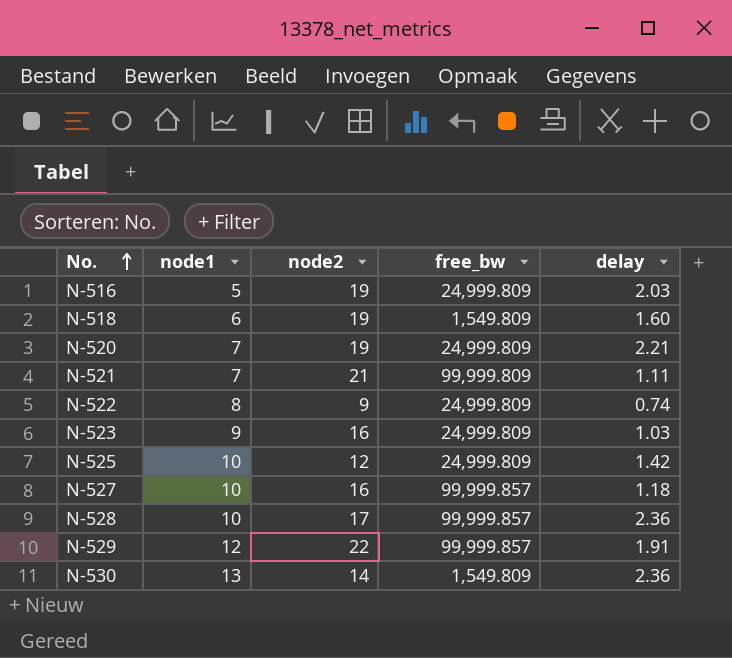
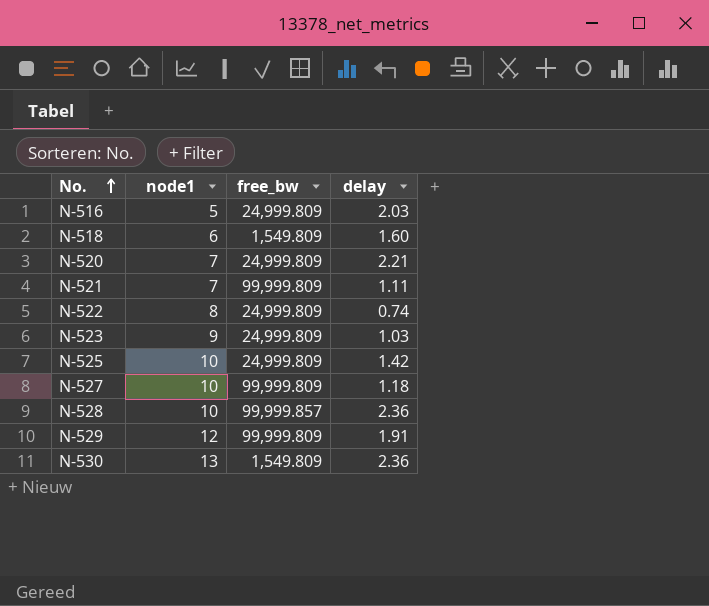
column node2 | position: 3 -> none
N-527 | free_bw: 99,999.857 -> 99,999.809
N-529 | free_bw: 99,999.857 -> 99,999.809

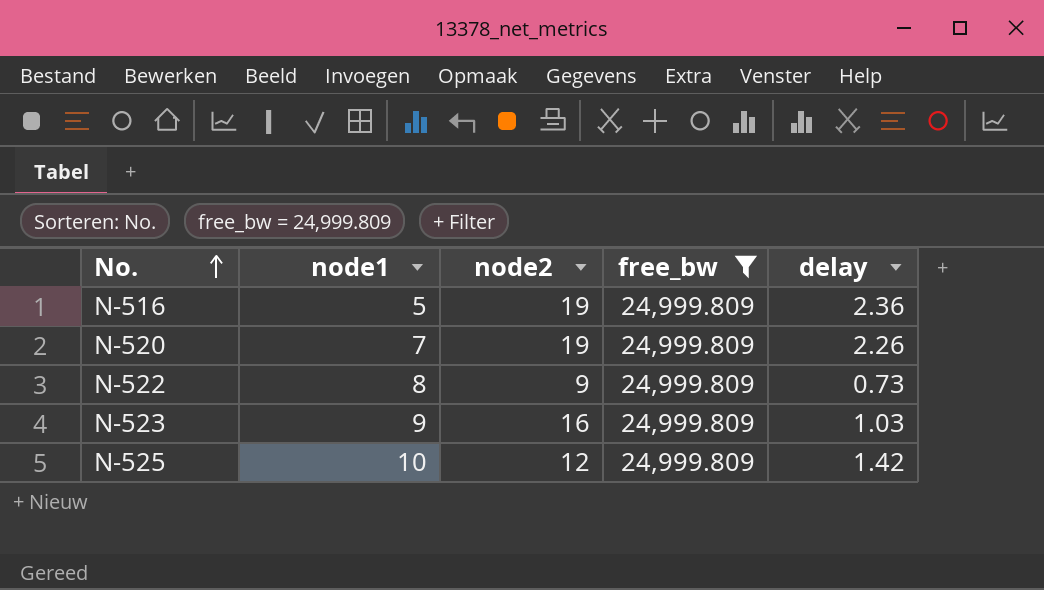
filter: none -> free_bw = 24,999.809
column node2 | position: none -> 3
N-516 | delay: 2.03 -> 2.36
N-520 | delay: 2.21 -> 2.26
N-522 | delay: 0.74 -> 0.73

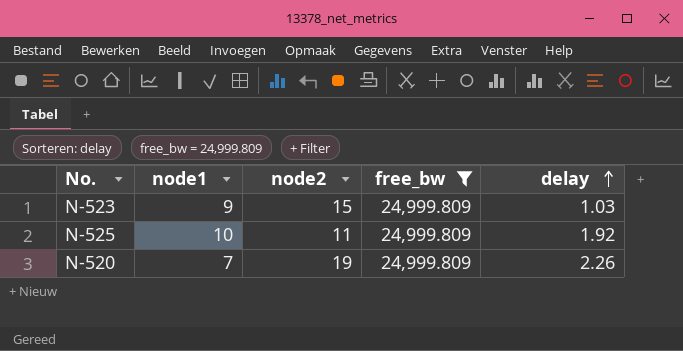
row order: No. ascending -> delay ascending
row N-516: 5 | 19 | 24,999.809 | 2.36 -> none
row N-522: 8 | 9 | 24,999.809 | 0.73 -> none
N-523 | node2: 16 -> 15
N-525 | node2: 12 -> 11
N-525 | delay: 1.42 -> 1.92

